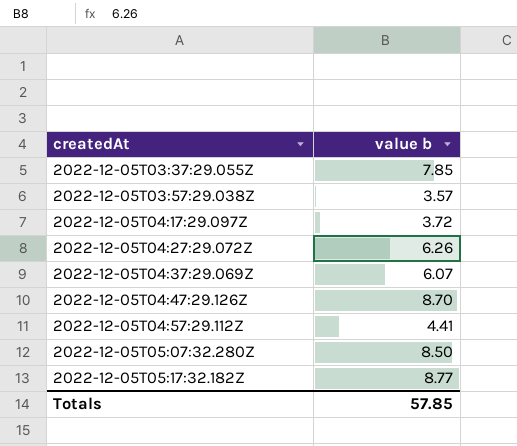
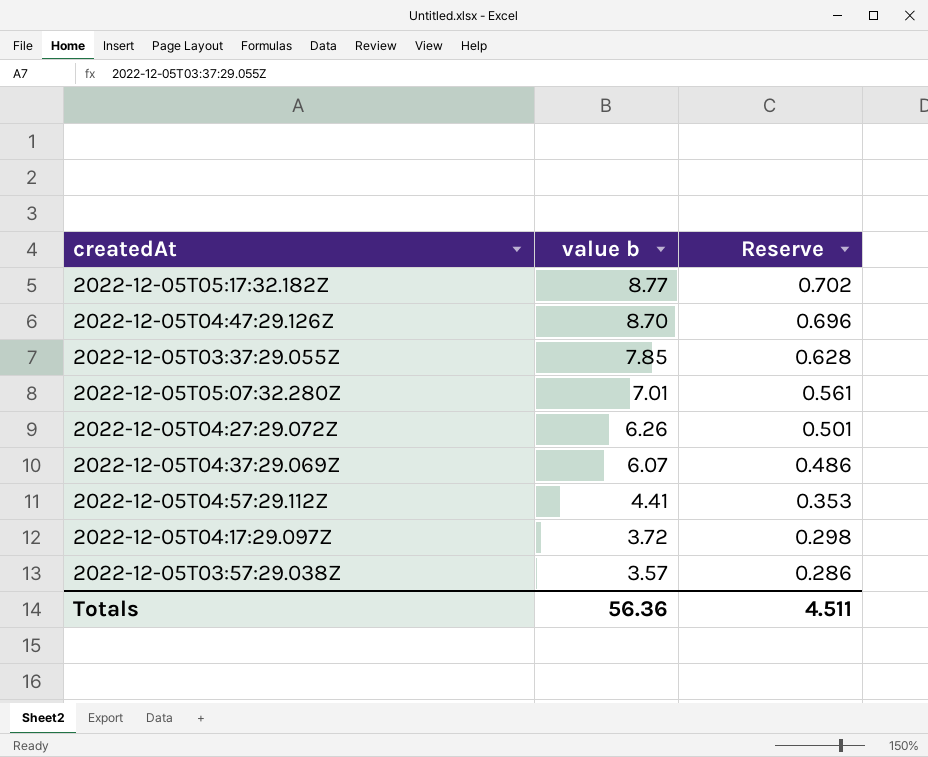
row order: createdAt ascending -> value b descending
column Reserve | formula: none -> [value b] * 0.08
2022-12-05T05:07:32.280Z | value b: 8.50 -> 7.01
Totals | value b: 57.85 -> 56.36

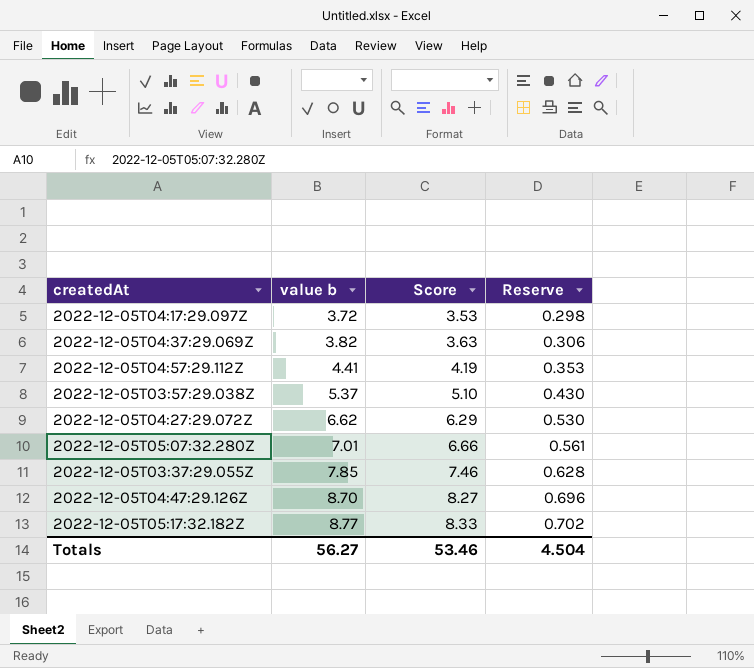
row order: value b descending -> value b ascending
column Score | formula: none -> [value b] * 0.95
2022-12-05T04:37:29.069Z | value b: 6.07 -> 3.82
2022-12-05T04:37:29.069Z | Reserve: 0.486 -> 0.306
2022-12-05T03:57:29.038Z | value b: 3.57 -> 5.37
2022-12-05T03:57:29.038Z | Reserve: 0.286 -> 0.430
2022-12-05T04:27:29.072Z | value b: 6.26 -> 6.62
2022-12-05T04:27:29.072Z | Reserve: 0.501 -> 0.530
Totals | value b: 56.36 -> 56.27
Totals | Reserve: 4.511 -> 4.504

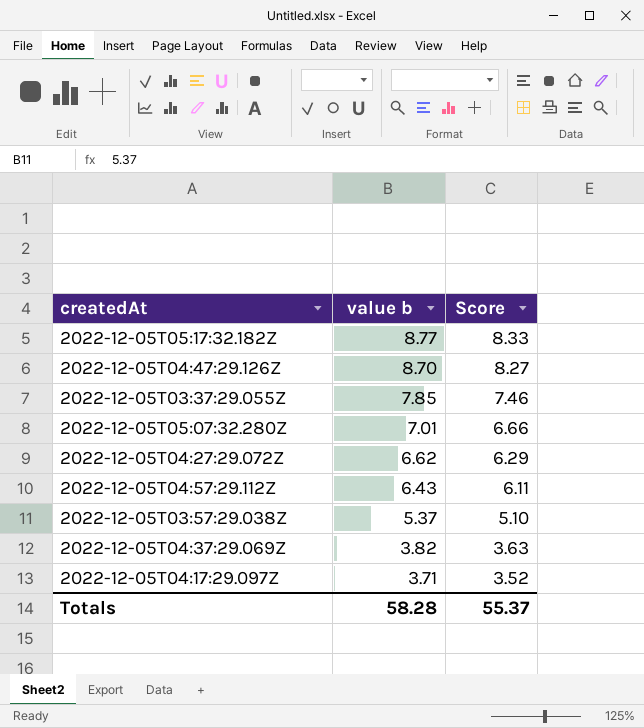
row order: value b ascending -> value b descending
column Reserve | formula: [value b] * 0.08 -> none
2022-12-05T04:57:29.112Z | value b: 4.41 -> 6.43
2022-12-05T04:57:29.112Z | Score: 4.19 -> 6.11
2022-12-05T04:17:29.097Z | value b: 3.72 -> 3.71
2022-12-05T04:17:29.097Z | Score: 3.53 -> 3.52
Totals | value b: 56.27 -> 58.28
Totals | Score: 53.46 -> 55.37

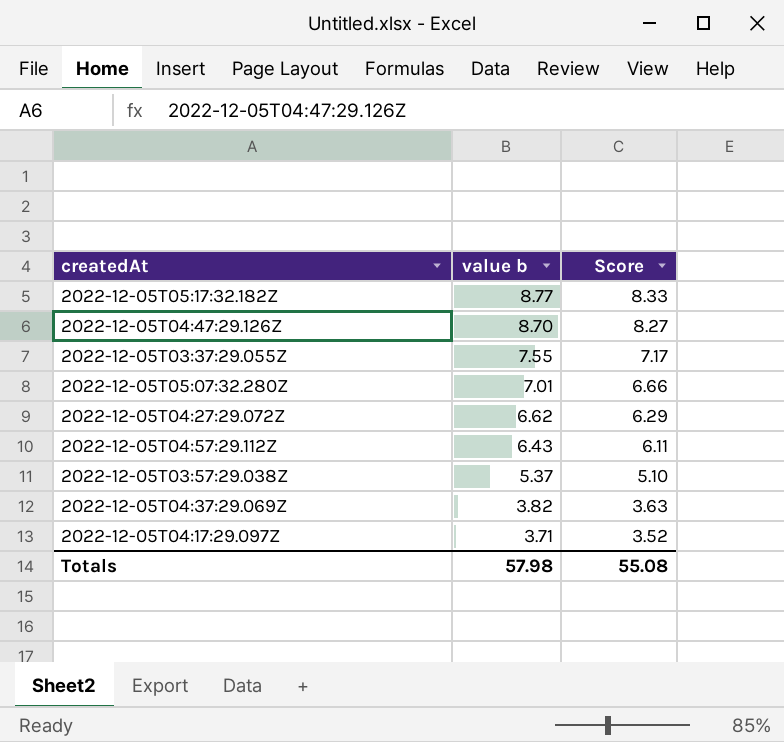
2022-12-05T03:37:29.055Z | value b: 7.85 -> 7.55
2022-12-05T03:37:29.055Z | Score: 7.46 -> 7.17
Totals | value b: 58.28 -> 57.98
Totals | Score: 55.37 -> 55.08

